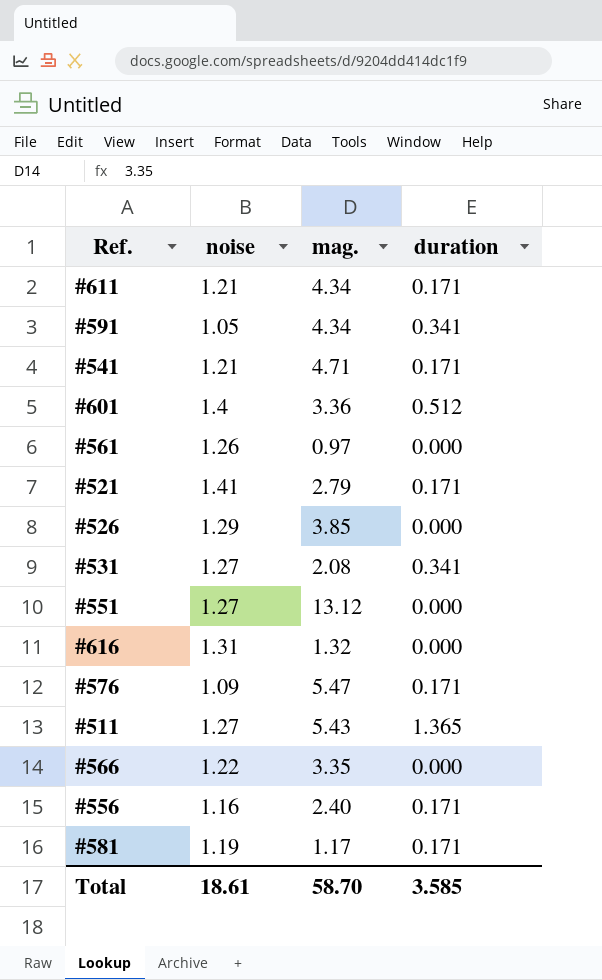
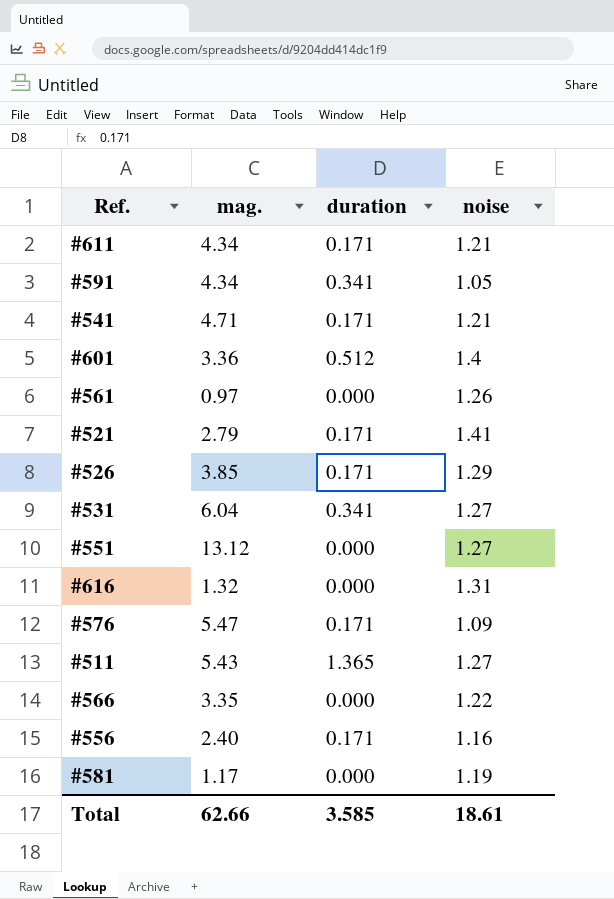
column noise | position: 2 -> 4
#526 | duration: 0.000 -> 0.171
#531 | mag.: 2.08 -> 6.04
#581 | duration: 0.171 -> 0.000
Total | mag.: 58.70 -> 62.66

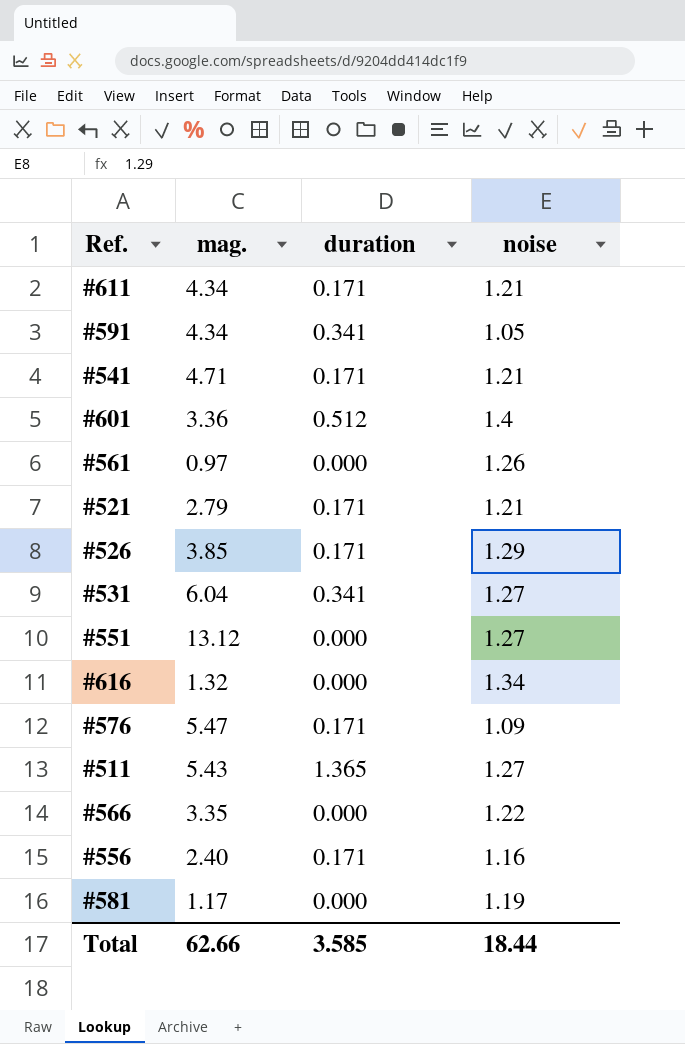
#521 | noise: 1.41 -> 1.21
#616 | noise: 1.31 -> 1.34
Total | noise: 18.61 -> 18.44

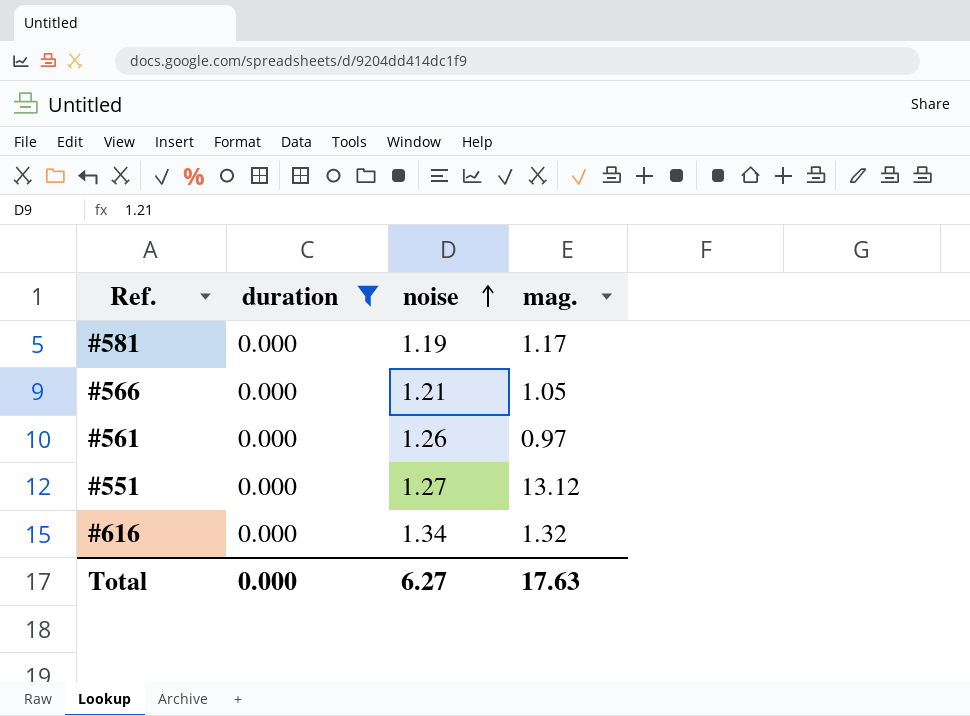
filter: none -> duration = 0.000
row order: none -> noise ascending
column mag. | position: 2 -> 4
#566 | noise: 1.22 -> 1.21
#566 | mag.: 3.35 -> 1.05
Total | duration: 3.585 -> 0.000
Total | noise: 18.44 -> 6.27
Total | mag.: 62.66 -> 17.63

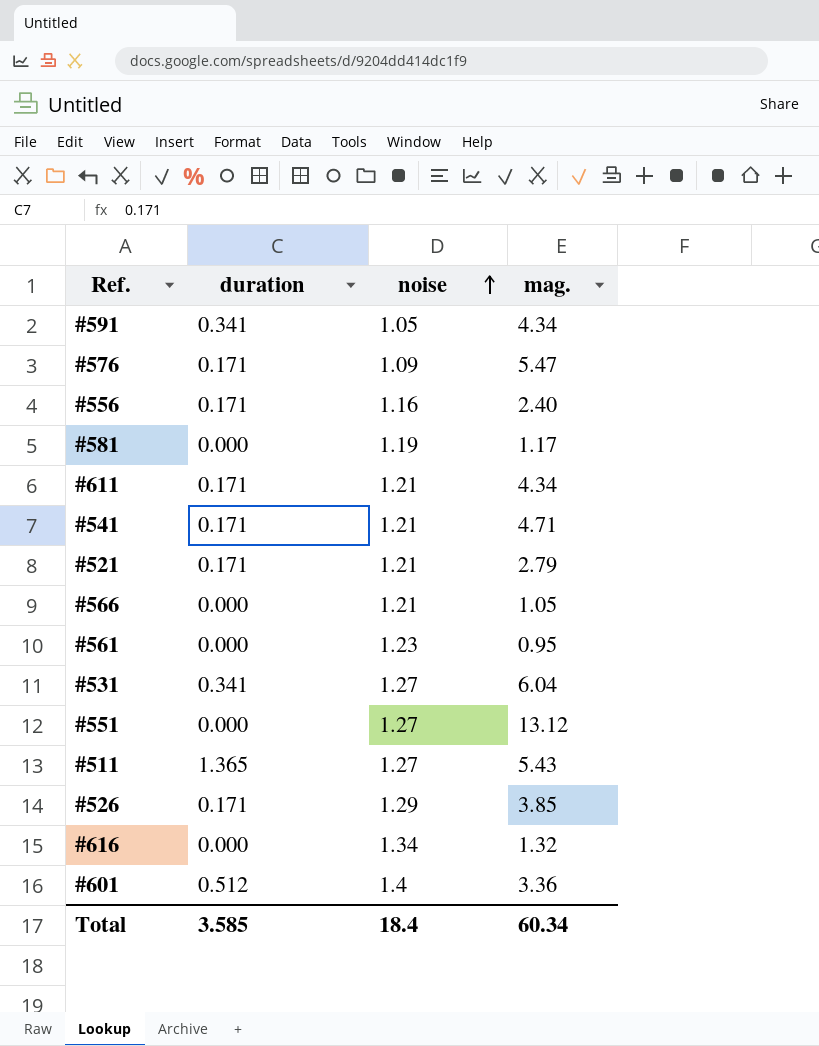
filter: duration = 0.000 -> none
#561 | noise: 1.26 -> 1.23
#561 | mag.: 0.97 -> 0.95
Total | duration: 0.000 -> 3.585
Total | noise: 6.27 -> 18.4
Total | mag.: 17.63 -> 60.34

